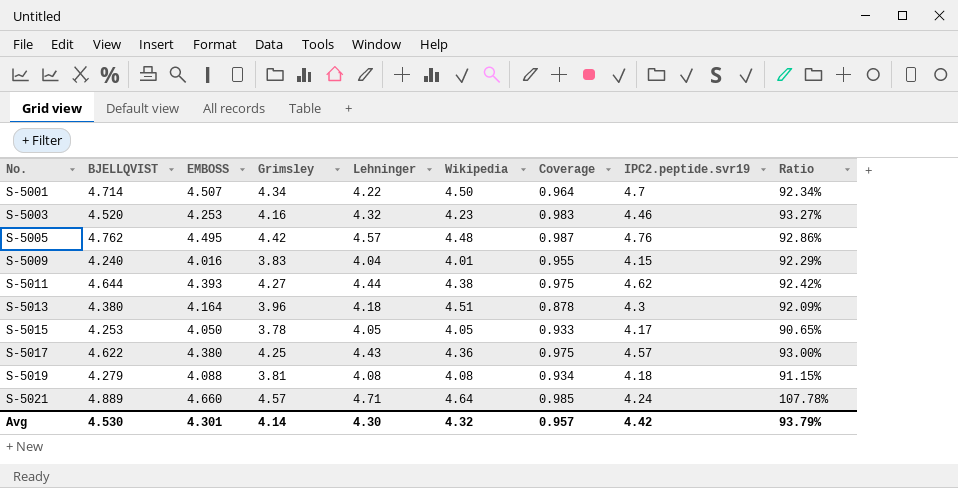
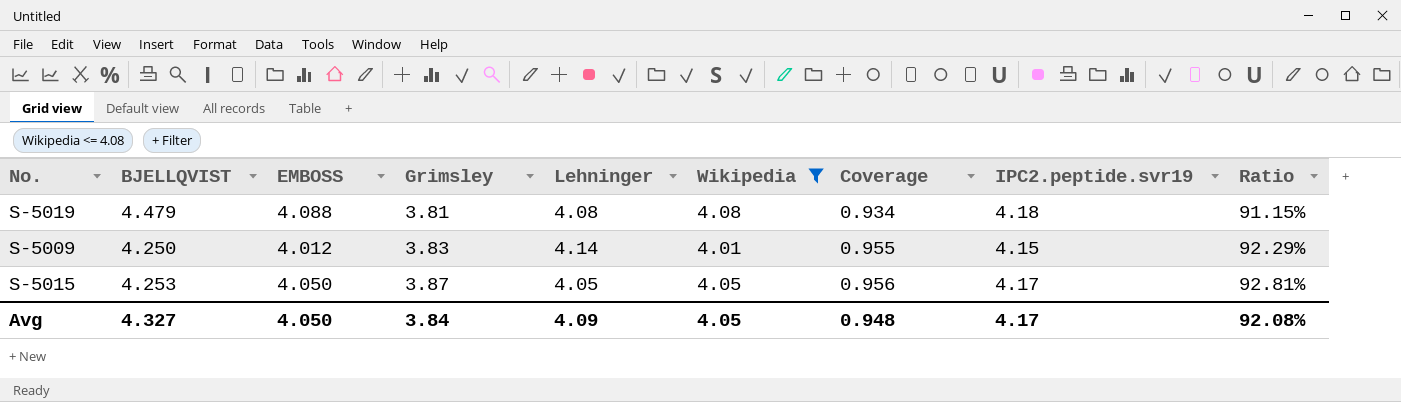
filter: none -> Wikipedia <= 4.08
row order: No. ascending -> Grimsley ascending
S-5019 | BJELLQVIST: 4.279 -> 4.479
S-5009 | BJELLQVIST: 4.240 -> 4.250
S-5009 | EMBOSS: 4.016 -> 4.012
S-5009 | Lehninger: 4.04 -> 4.14
S-5015 | Grimsley: 3.78 -> 3.87
S-5015 | Coverage: 0.933 -> 0.956
S-5015 | Ratio: 90.65% -> 92.81%
Avg | BJELLQVIST: 4.530 -> 4.327
Avg | EMBOSS: 4.301 -> 4.050
Avg | Grimsley: 4.14 -> 3.84
Avg | Lehninger: 4.30 -> 4.09
Avg | Wikipedia: 4.32 -> 4.05
Avg | Coverage: 0.957 -> 0.948
Avg | IPC2.peptide.svr19: 4.42 -> 4.17
Avg | Ratio: 93.79% -> 92.08%

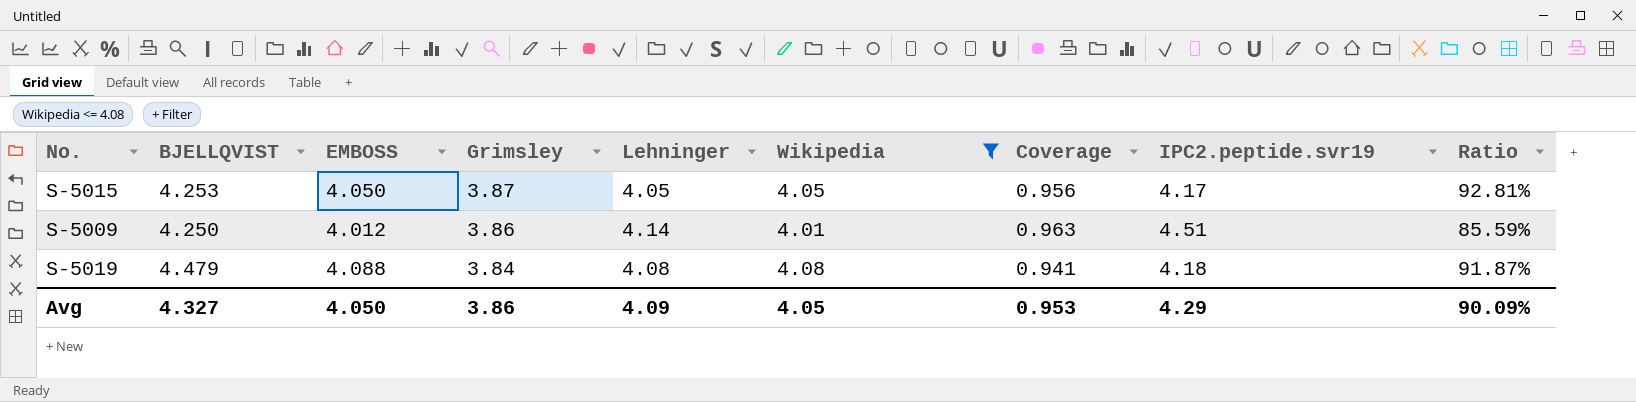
row order: Grimsley ascending -> Grimsley descending
S-5009 | Grimsley: 3.83 -> 3.86
S-5009 | Coverage: 0.955 -> 0.963
S-5009 | IPC2.peptide.svr19: 4.15 -> 4.51
S-5009 | Ratio: 92.29% -> 85.59%
S-5019 | Grimsley: 3.81 -> 3.84
S-5019 | Coverage: 0.934 -> 0.941
S-5019 | Ratio: 91.15% -> 91.87%
Avg | Grimsley: 3.84 -> 3.86
Avg | Coverage: 0.948 -> 0.953
Avg | IPC2.peptide.svr19: 4.17 -> 4.29
Avg | Ratio: 92.08% -> 90.09%

